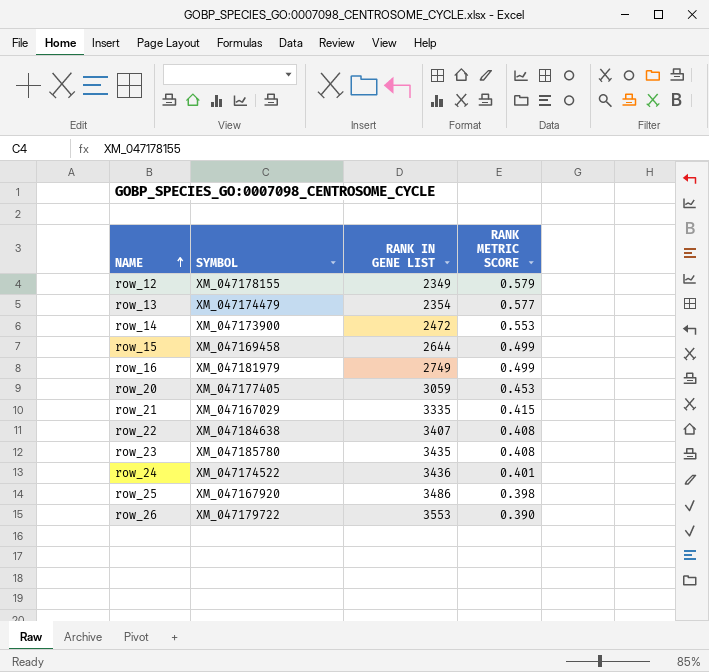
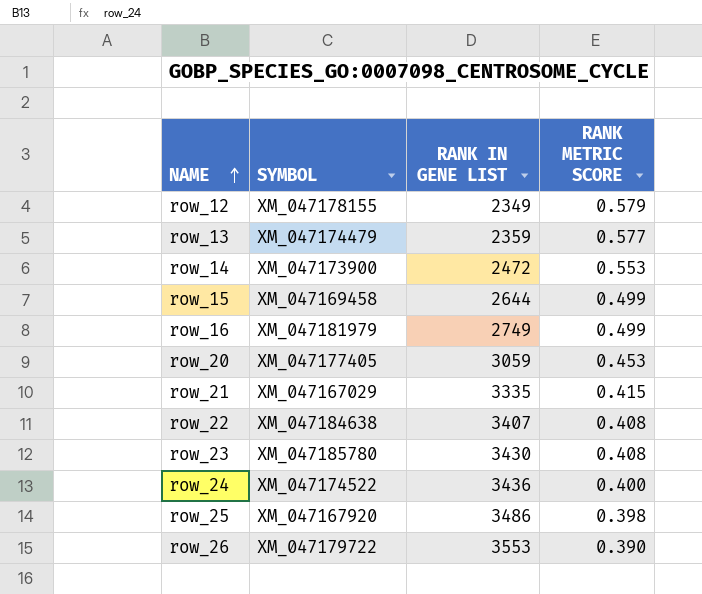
row_13 | RANK IN GENE LIST: 2354 -> 2359
row_23 | RANK IN GENE LIST: 3435 -> 3430
row_24 | RANK METRIC SCORE: 0.401 -> 0.400

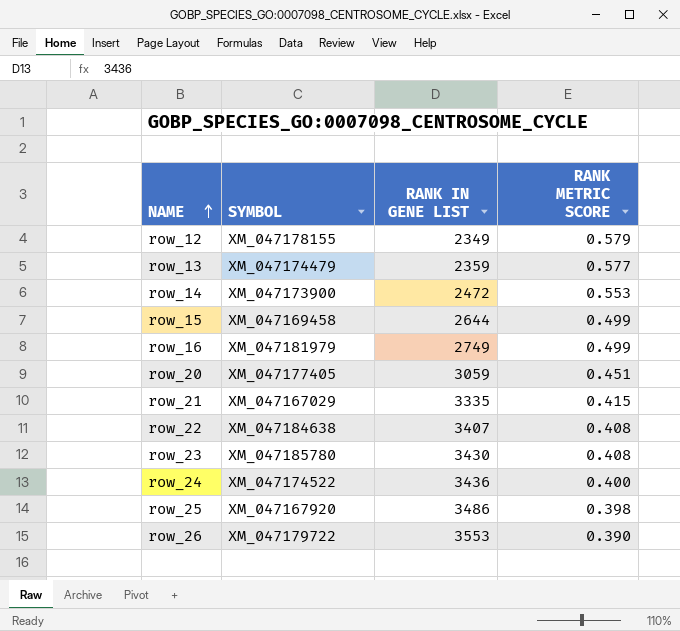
row_20 | RANK METRIC SCORE: 0.453 -> 0.451

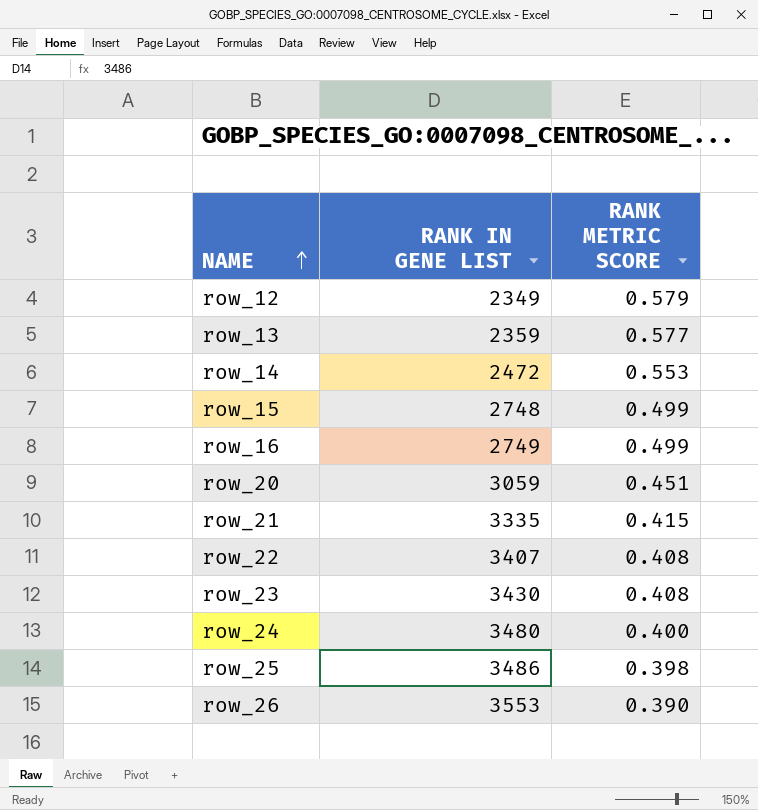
column SYMBOL | position: 2 -> none
row_15 | RANK IN GENE LIST: 2644 -> 2748
row_24 | RANK IN GENE LIST: 3436 -> 3480

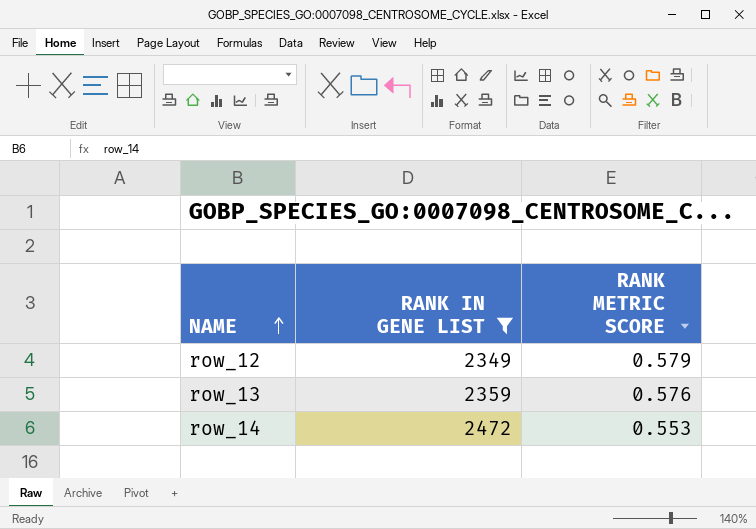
filter: none -> RANK IN GENE LIST <= 2472
row_13 | RANK METRIC SCORE: 0.577 -> 0.576

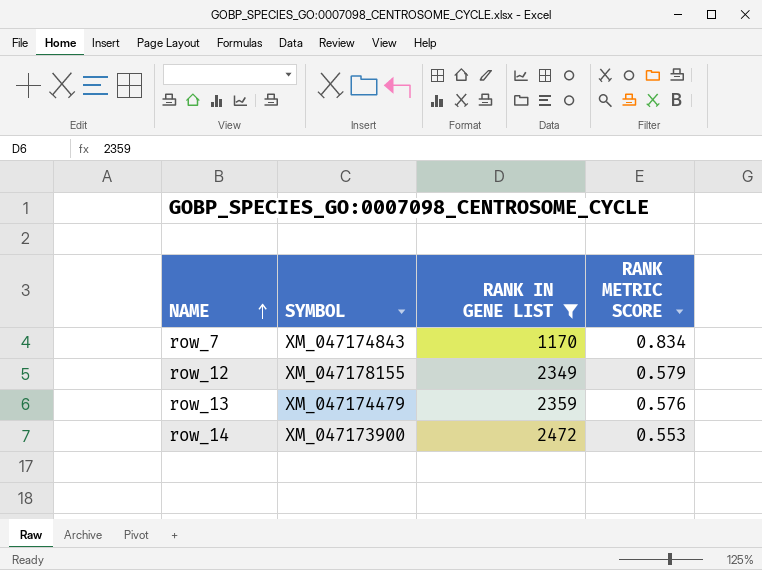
column SYMBOL | position: none -> 2
row row_7: none -> XM_047174843 | 1170 | 0.834

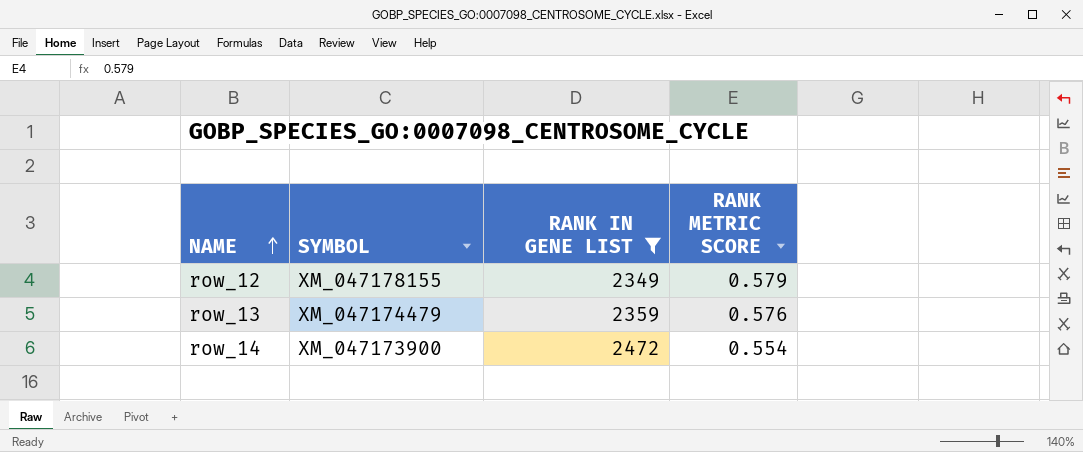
row row_7: XM_047174843 | 1170 | 0.834 -> none
row_14 | RANK METRIC SCORE: 0.553 -> 0.554

